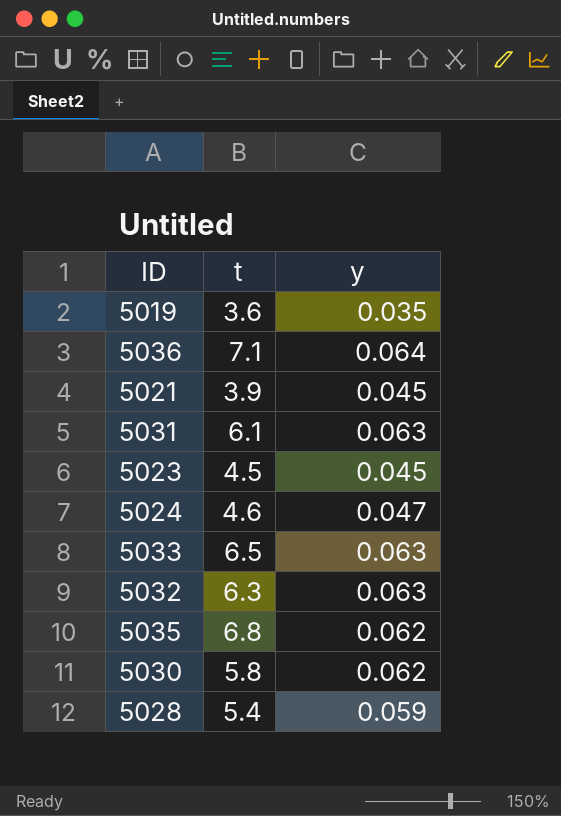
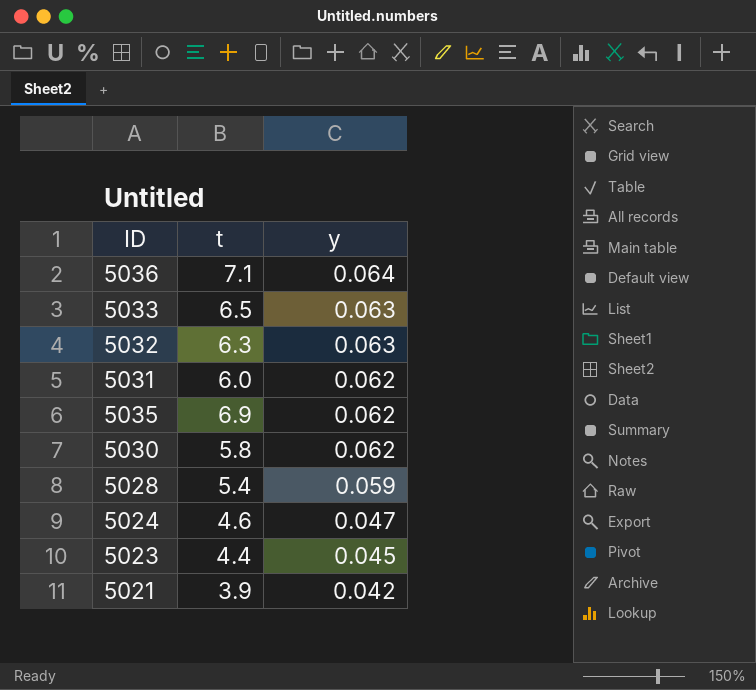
row order: none -> y descending
row 5019: 3.6 | 0.035 -> none
5031 | t: 6.1 -> 6.0
5031 | y: 0.063 -> 0.062
5035 | t: 6.8 -> 6.9
5023 | t: 4.5 -> 4.4
5021 | y: 0.045 -> 0.042

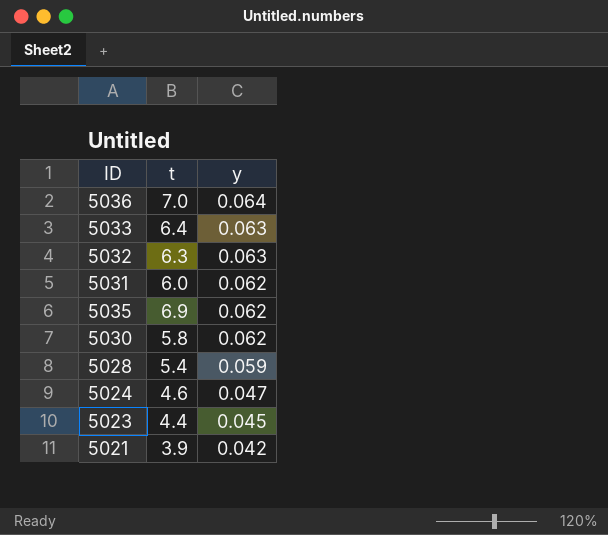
5036 | t: 7.1 -> 7.0
5033 | t: 6.5 -> 6.4

